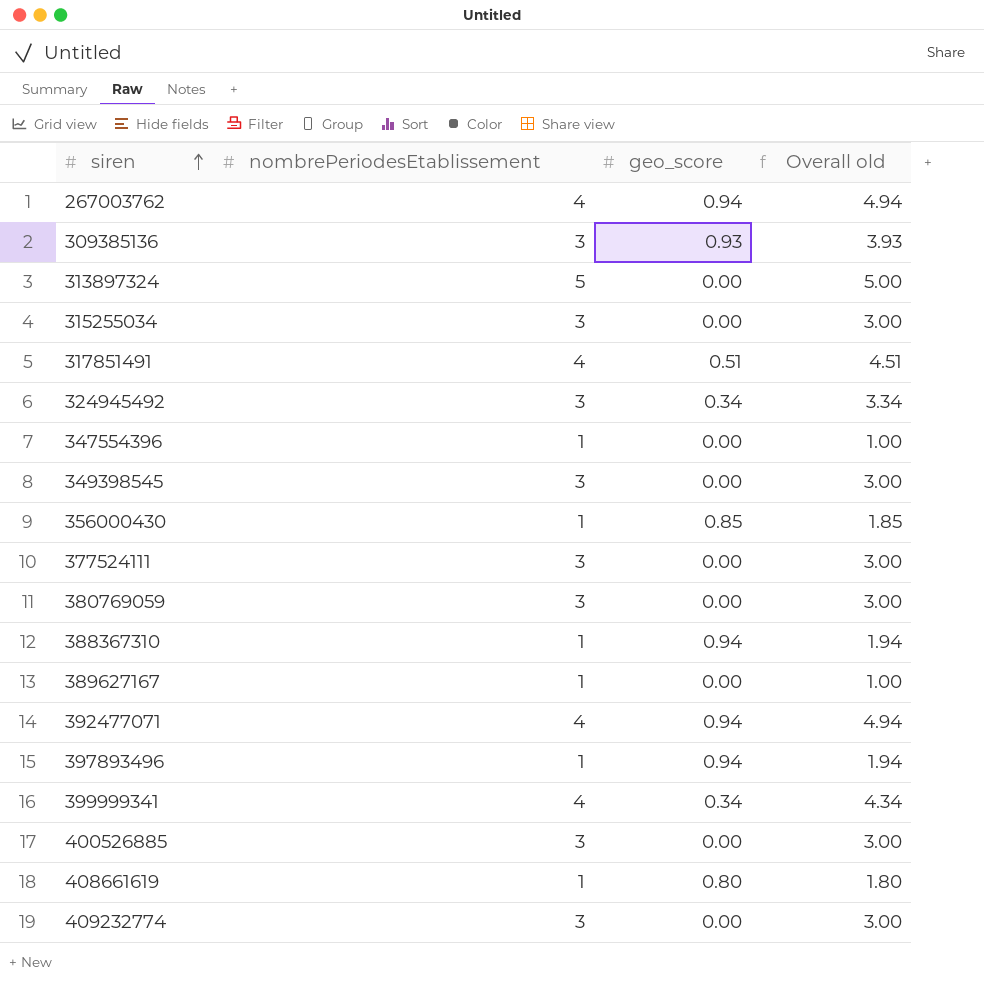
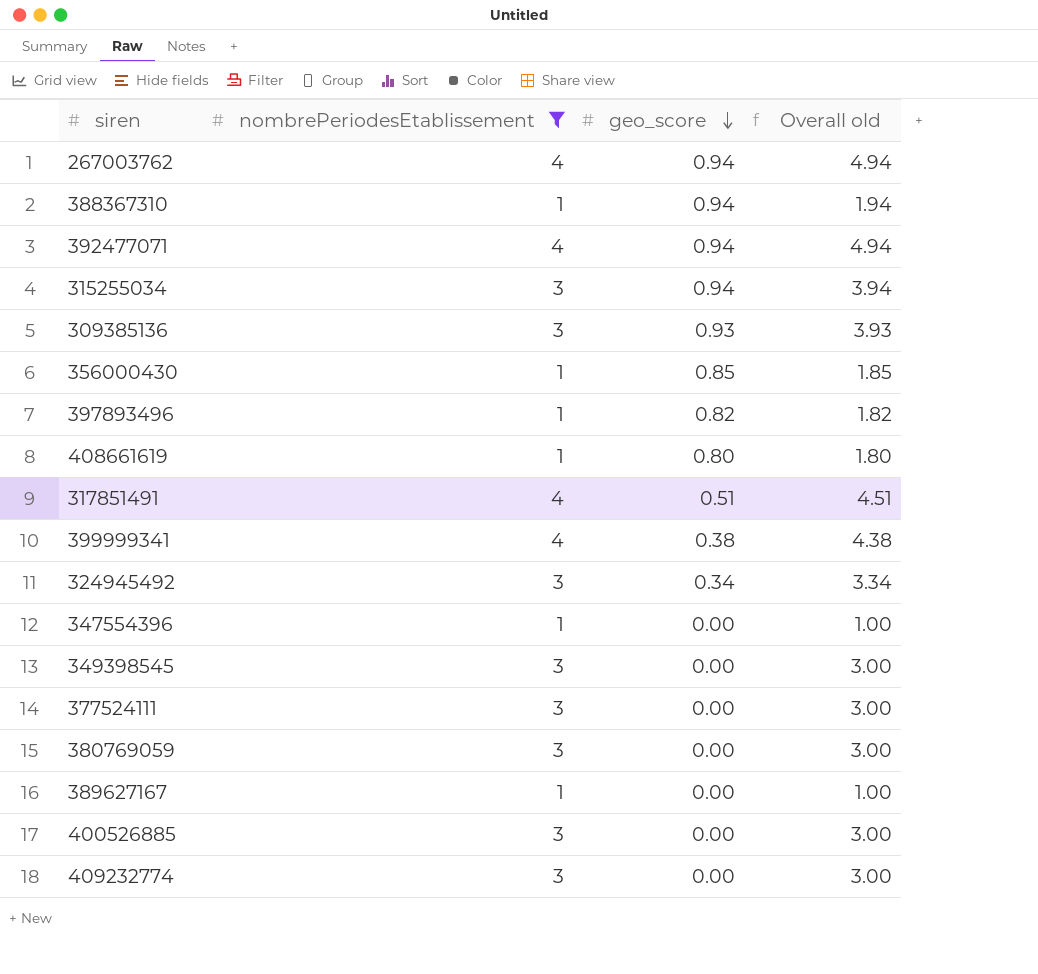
filter: none -> nombrePeriodesEtablissement != 5
row order: siren ascending -> geo_score descending
315255034 | geo_score: 0.00 -> 0.94
315255034 | Overall old: 3.00 -> 3.94
397893496 | geo_score: 0.94 -> 0.82
397893496 | Overall old: 1.94 -> 1.82
399999341 | geo_score: 0.34 -> 0.38
399999341 | Overall old: 4.34 -> 4.38

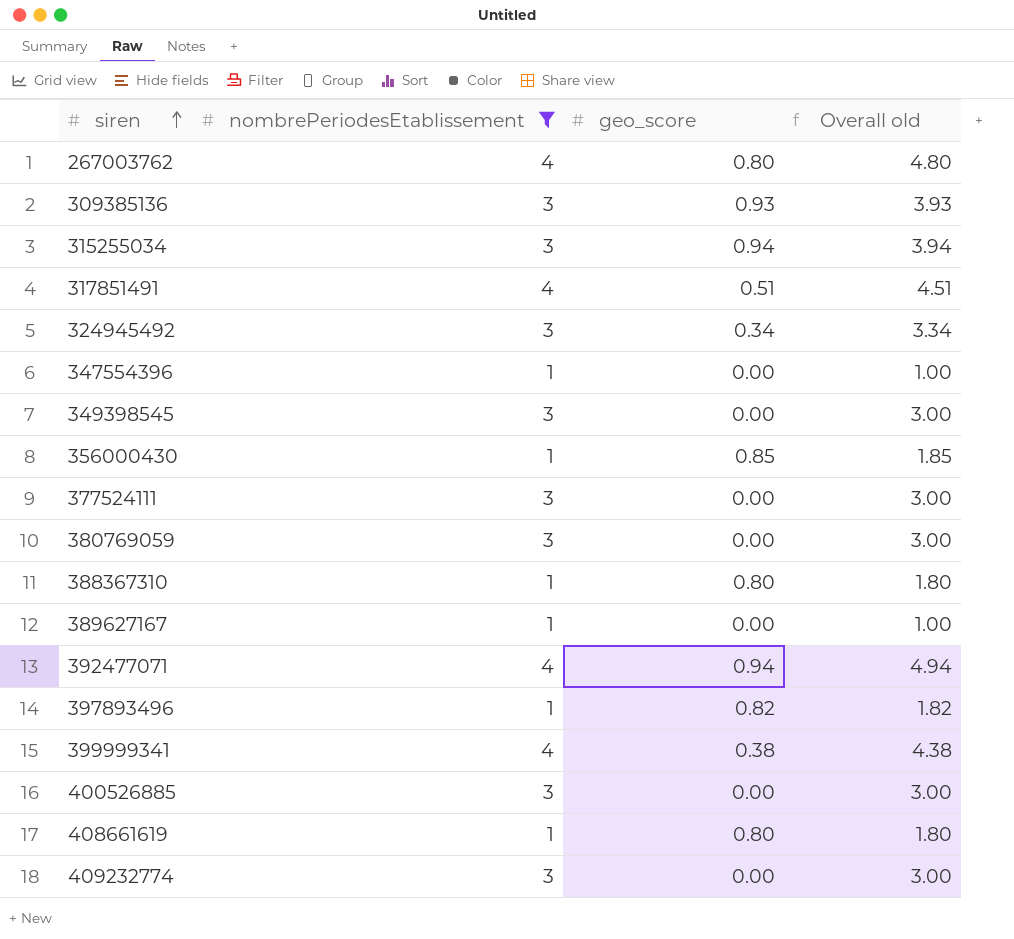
row order: geo_score descending -> siren ascending
267003762 | geo_score: 0.94 -> 0.80
267003762 | Overall old: 4.94 -> 4.80
388367310 | geo_score: 0.94 -> 0.80
388367310 | Overall old: 1.94 -> 1.80

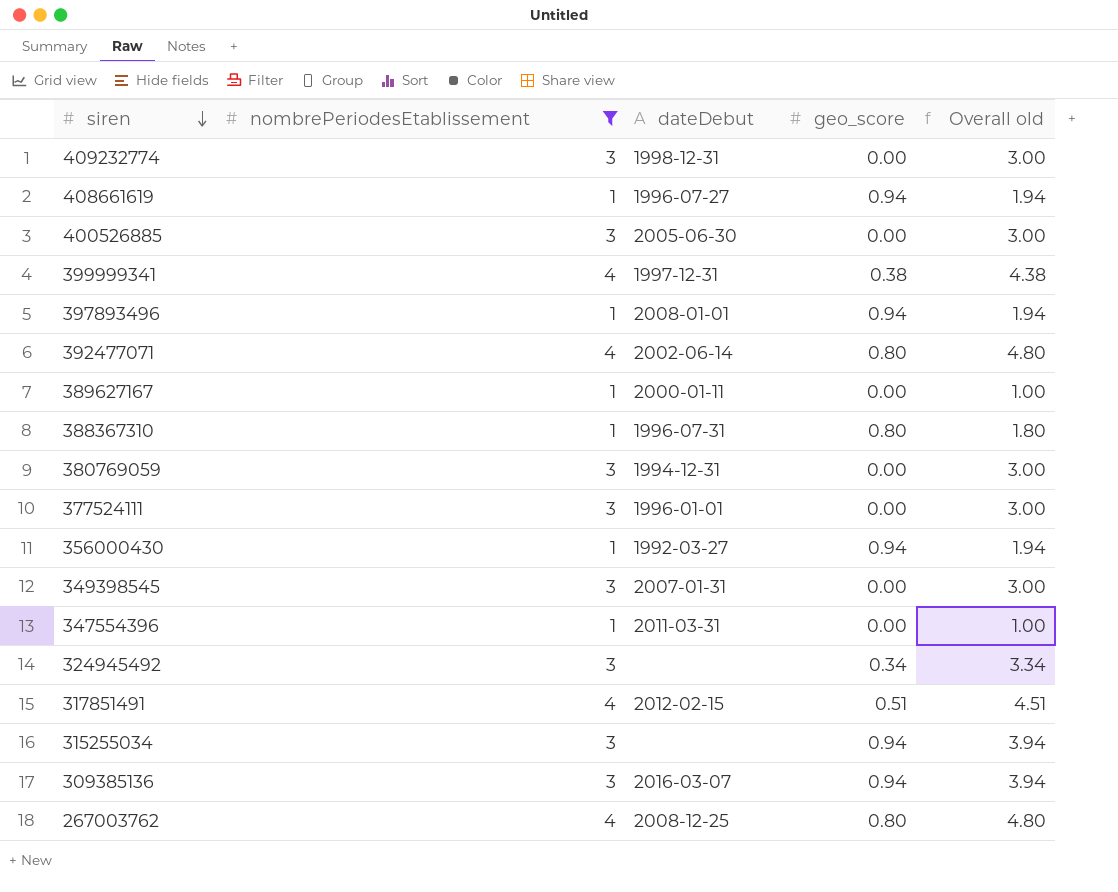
row order: siren ascending -> siren descending
column dateDebut | position: none -> 3
408661619 | geo_score: 0.80 -> 0.94
408661619 | Overall old: 1.80 -> 1.94
397893496 | geo_score: 0.82 -> 0.94
397893496 | Overall old: 1.82 -> 1.94
392477071 | geo_score: 0.94 -> 0.80
392477071 | Overall old: 4.94 -> 4.80
356000430 | geo_score: 0.85 -> 0.94
356000430 | Overall old: 1.85 -> 1.94
309385136 | geo_score: 0.93 -> 0.94
309385136 | Overall old: 3.93 -> 3.94

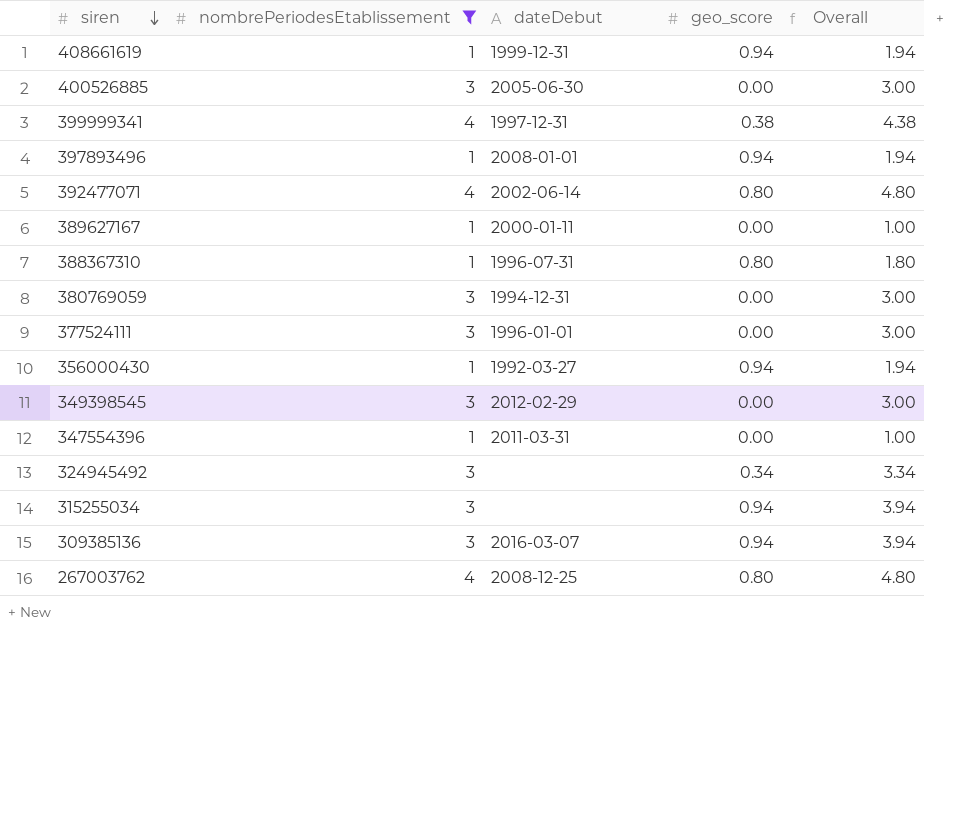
column name: Overall old -> Overall
row 409232774: 3 | 1998-12-31 | 0.00 | 3.00 -> none
row 317851491: 4 | 2012-02-15 | 0.51 | 4.51 -> none
408661619 | dateDebut: 1996-07-27 -> 1999-12-31
349398545 | dateDebut: 2007-01-31 -> 2012-02-29

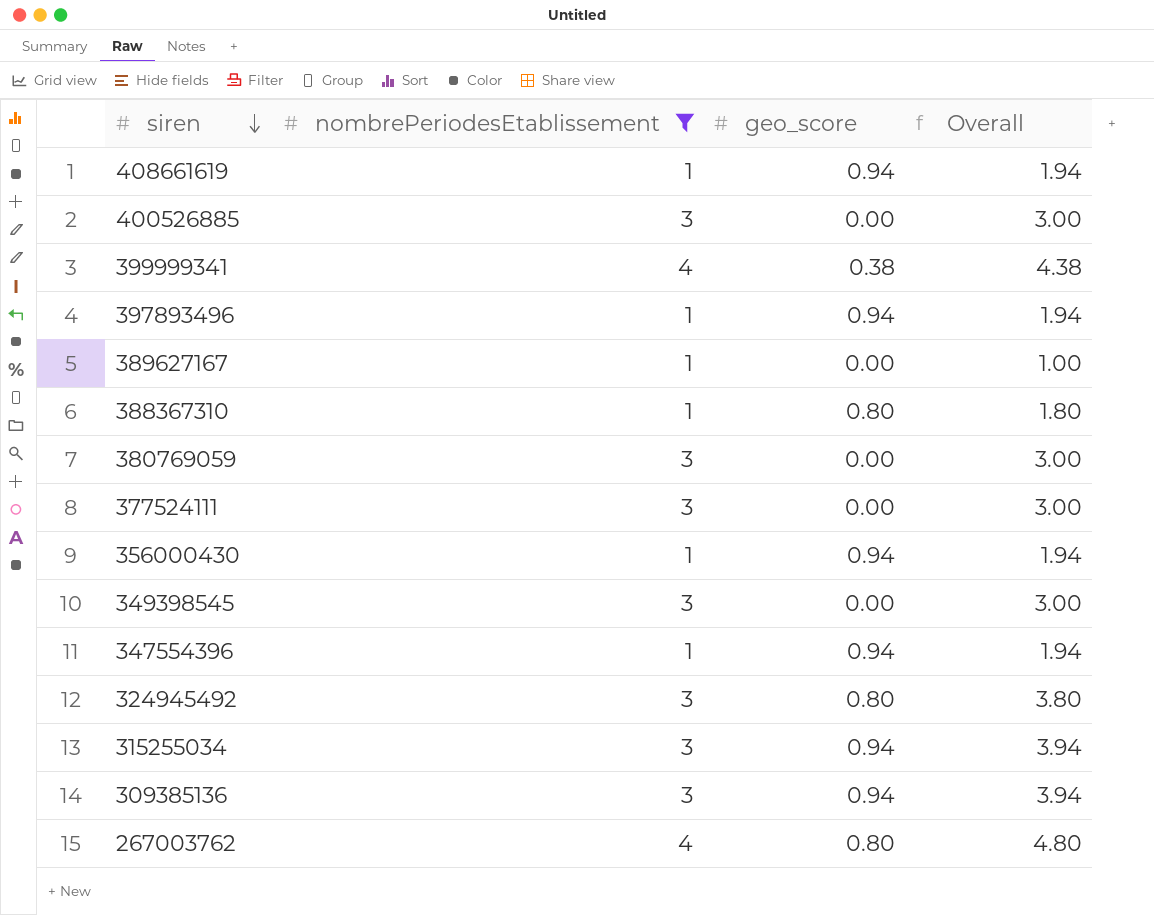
column dateDebut | position: 3 -> none
row 392477071: 4 | 2002-06-14 | 0.80 | 4.80 -> none
347554396 | geo_score: 0.00 -> 0.94
347554396 | Overall: 1.00 -> 1.94
324945492 | geo_score: 0.34 -> 0.80
324945492 | Overall: 3.34 -> 3.80

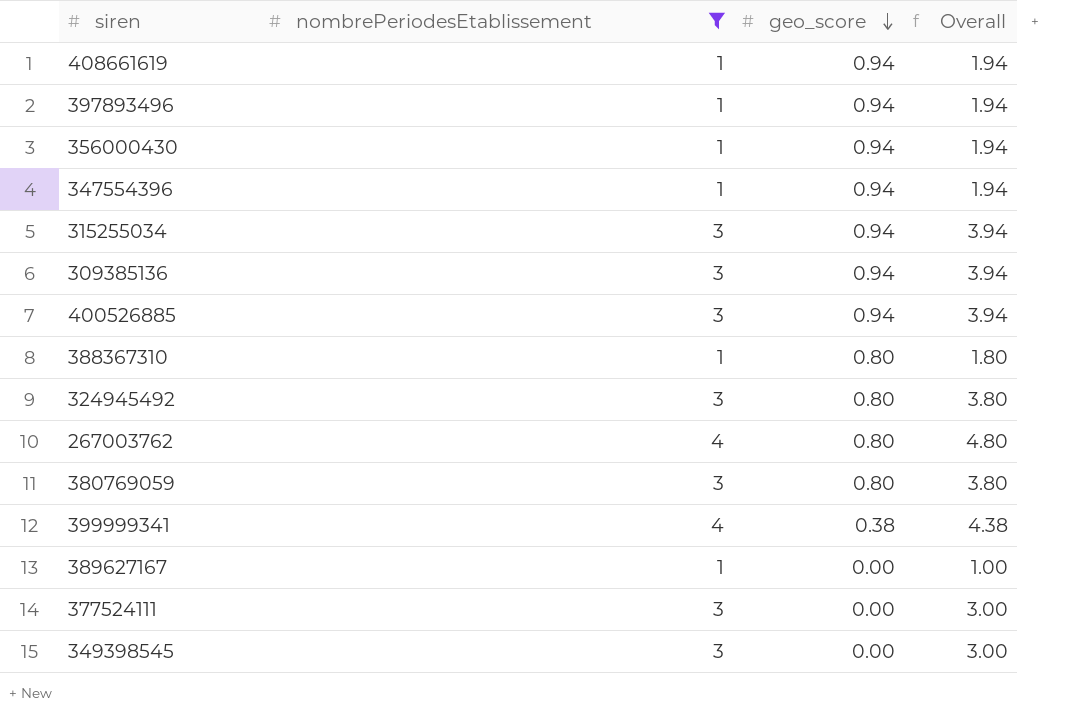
row order: siren descending -> geo_score descending
400526885 | geo_score: 0.00 -> 0.94
400526885 | Overall: 3.00 -> 3.94
380769059 | geo_score: 0.00 -> 0.80
380769059 | Overall: 3.00 -> 3.80

